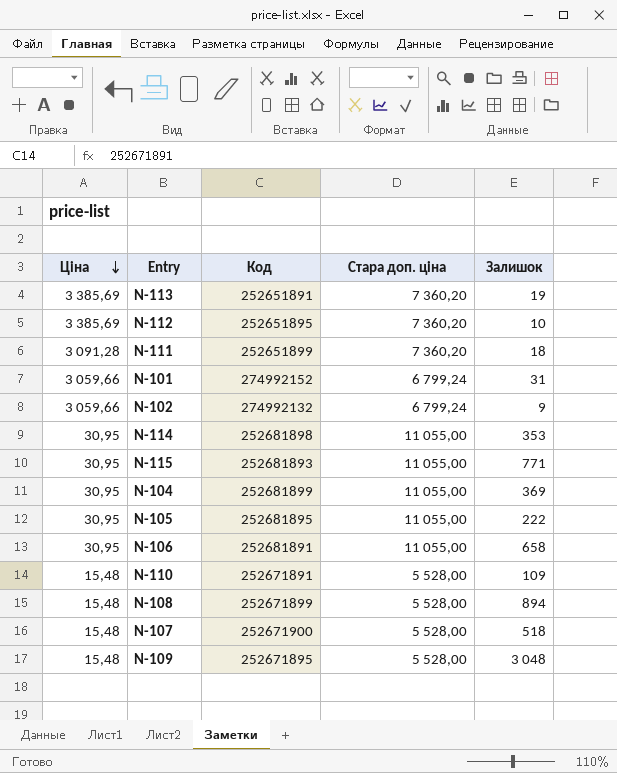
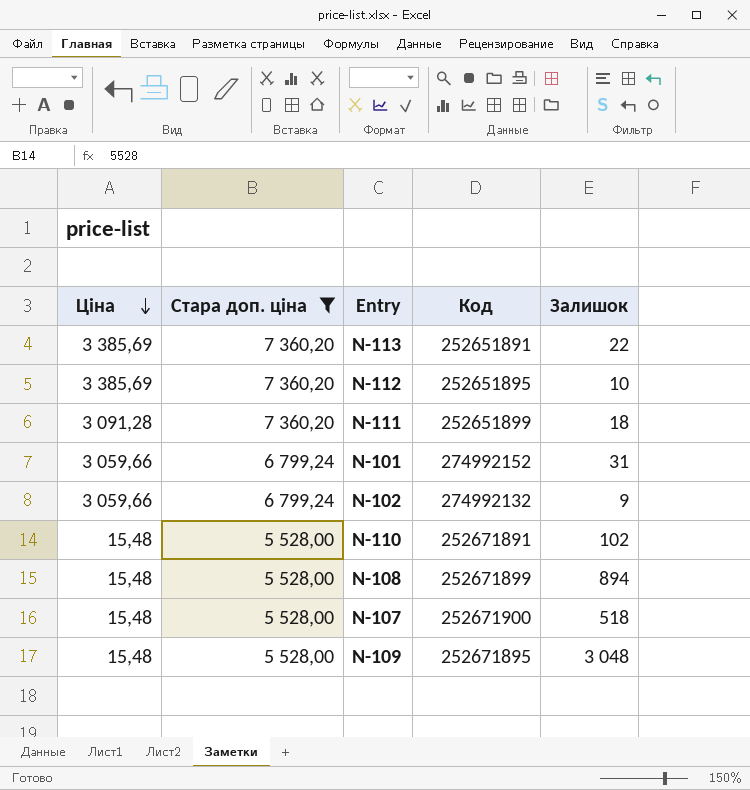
filter: none -> Стара доп. ціна != 11 055,00
column Стара доп. ціна | position: 4 -> 2
N-113 | Залишок: 19 -> 22
N-110 | Залишок: 109 -> 102

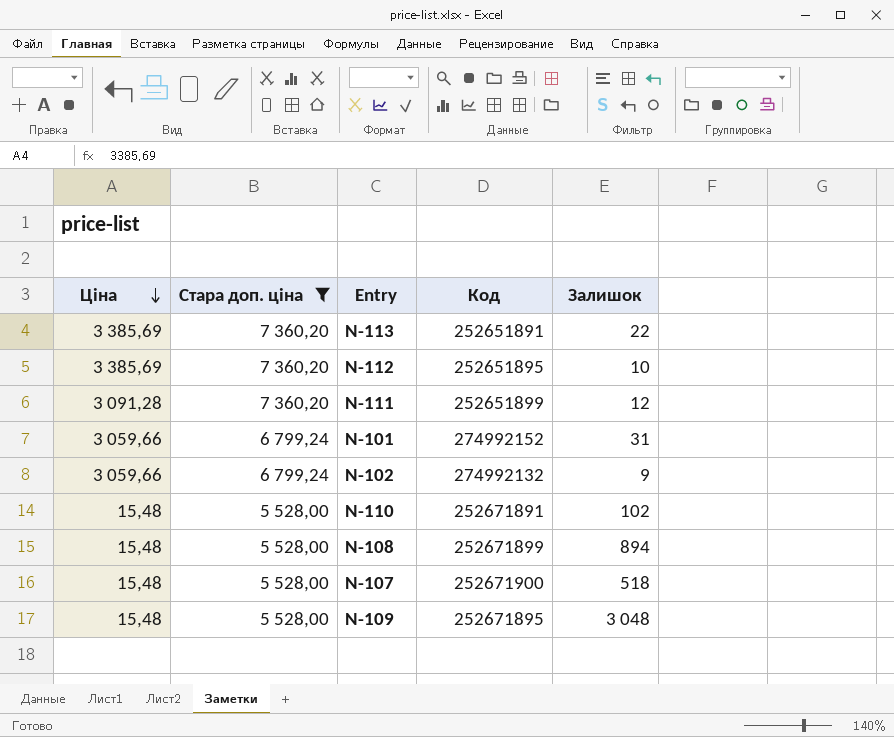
N-111 | Залишок: 18 -> 12

